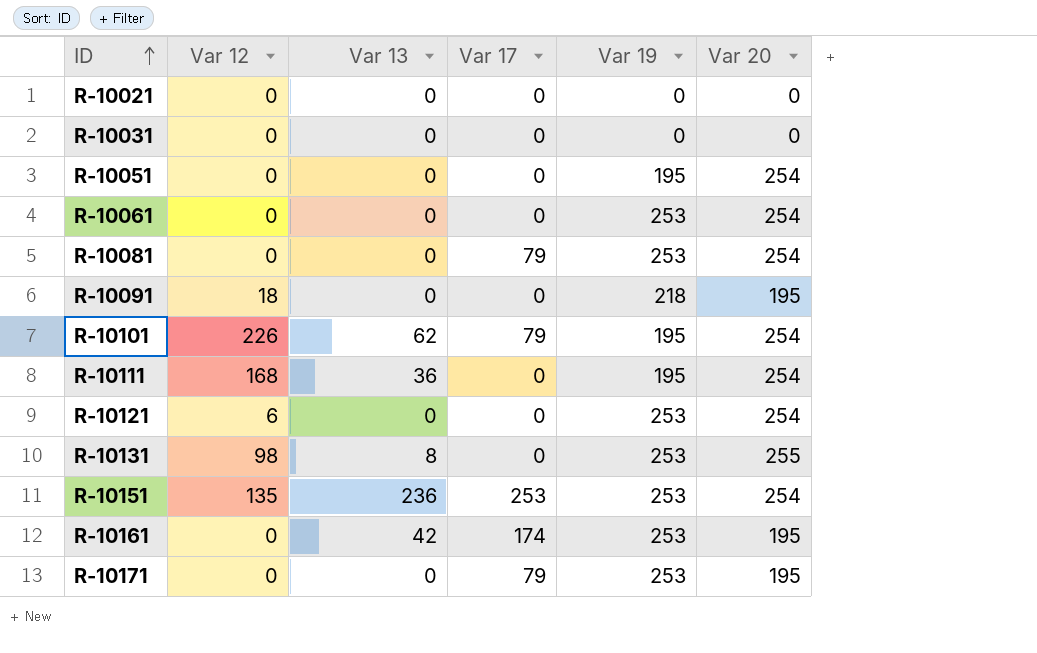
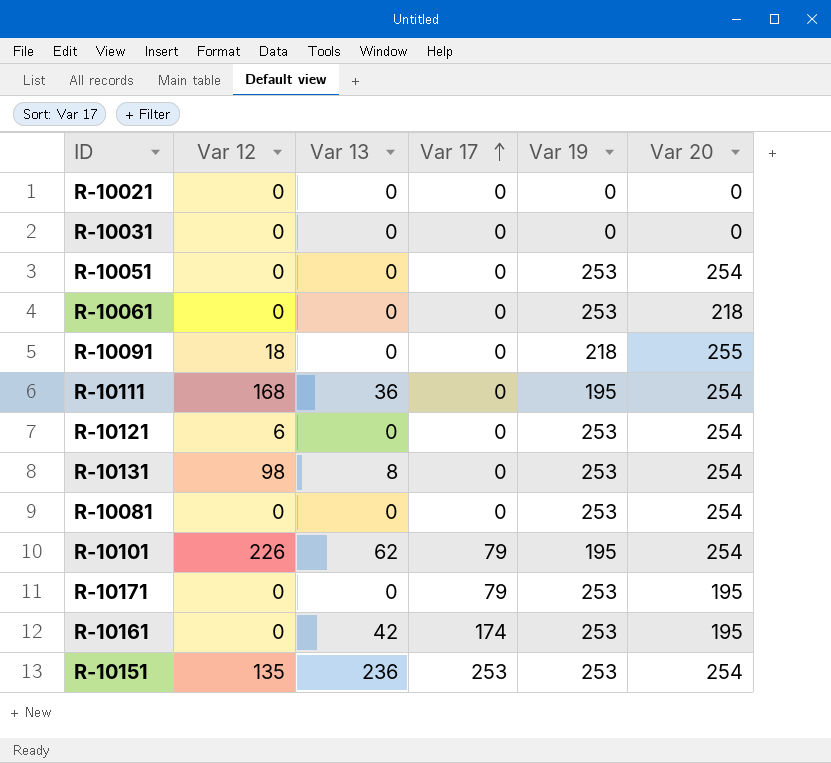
row order: ID ascending -> Var 17 ascending
R-10051 | Var 19: 195 -> 253
R-10061 | Var 20: 254 -> 218
R-10091 | Var 20: 195 -> 255
R-10131 | Var 20: 255 -> 254
R-10081 | Var 17: 79 -> 0

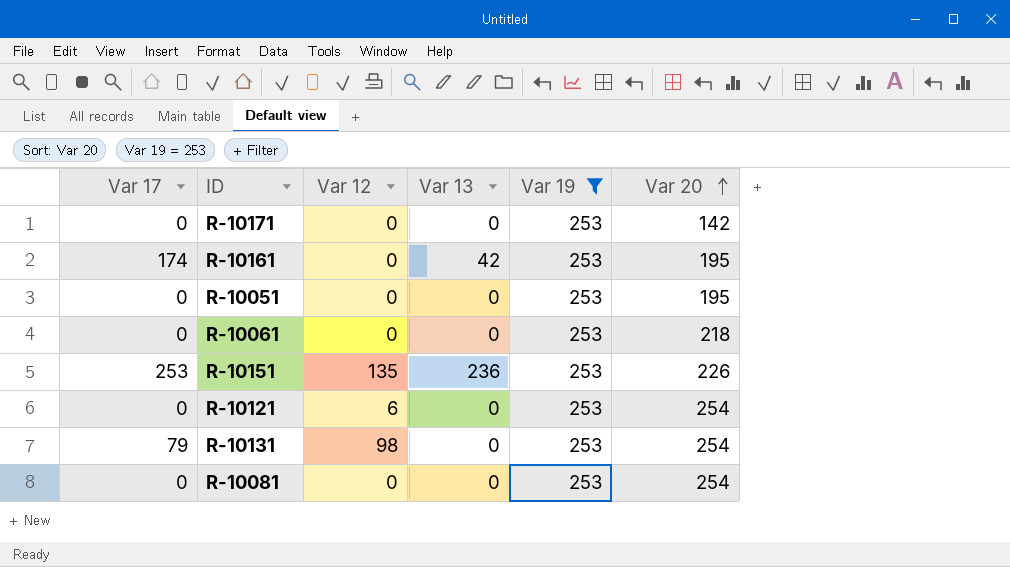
filter: none -> Var 19 = 253
row order: Var 17 ascending -> Var 20 ascending
column Var 17 | position: 4 -> 1
R-10171 | Var 17: 79 -> 0
R-10171 | Var 20: 195 -> 142
R-10051 | Var 20: 254 -> 195
R-10151 | Var 20: 254 -> 226
R-10131 | Var 17: 0 -> 79
R-10131 | Var 13: 8 -> 0

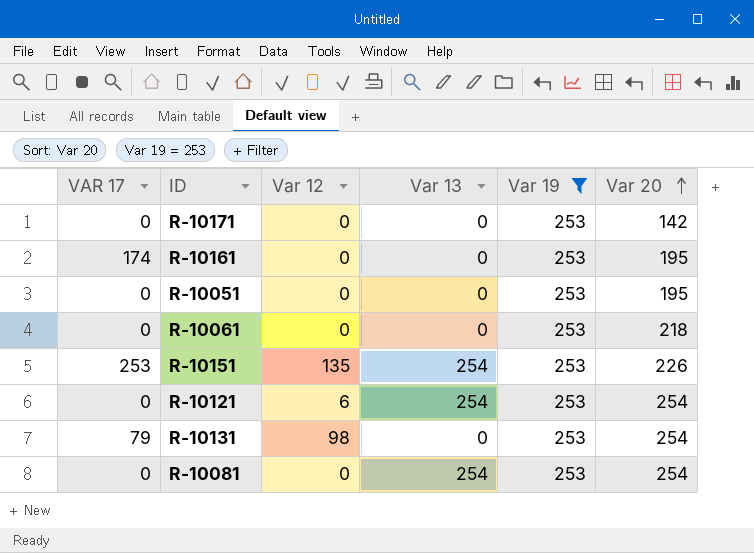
column name: Var 17 -> VAR 17
R-10161 | Var 13: 42 -> 0
R-10151 | Var 13: 236 -> 254
R-10121 | Var 13: 0 -> 254
R-10081 | Var 13: 0 -> 254

